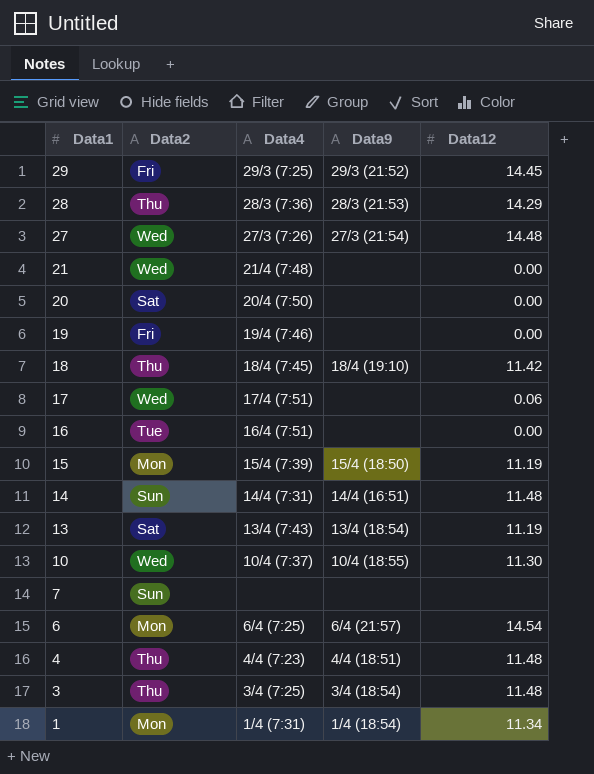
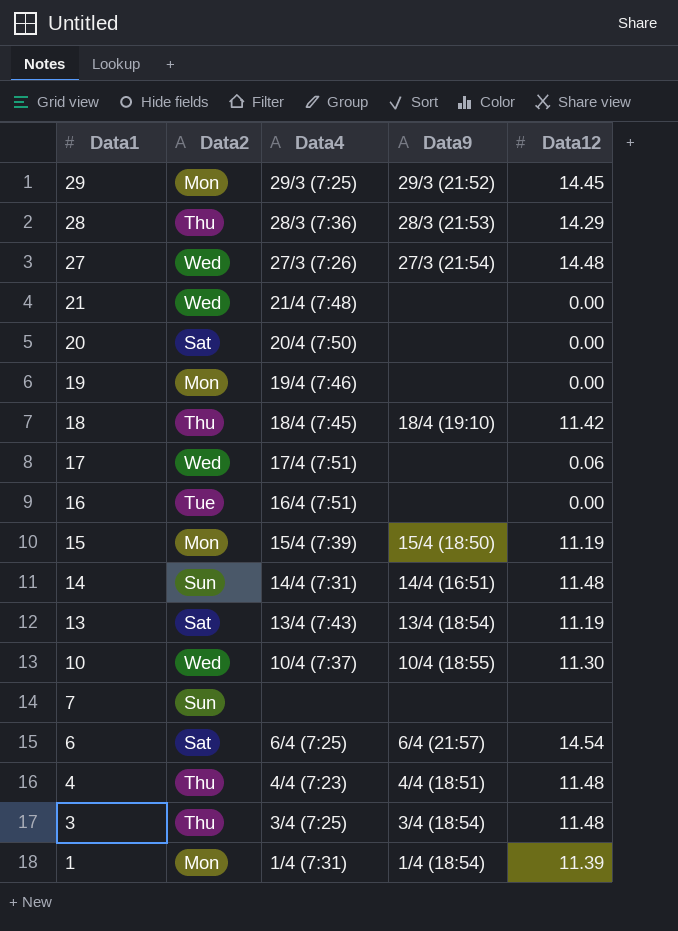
29 | Data2: Fri -> Mon
19 | Data2: Fri -> Mon
6 | Data2: Mon -> Sat
1 | Data12: 11.34 -> 11.39

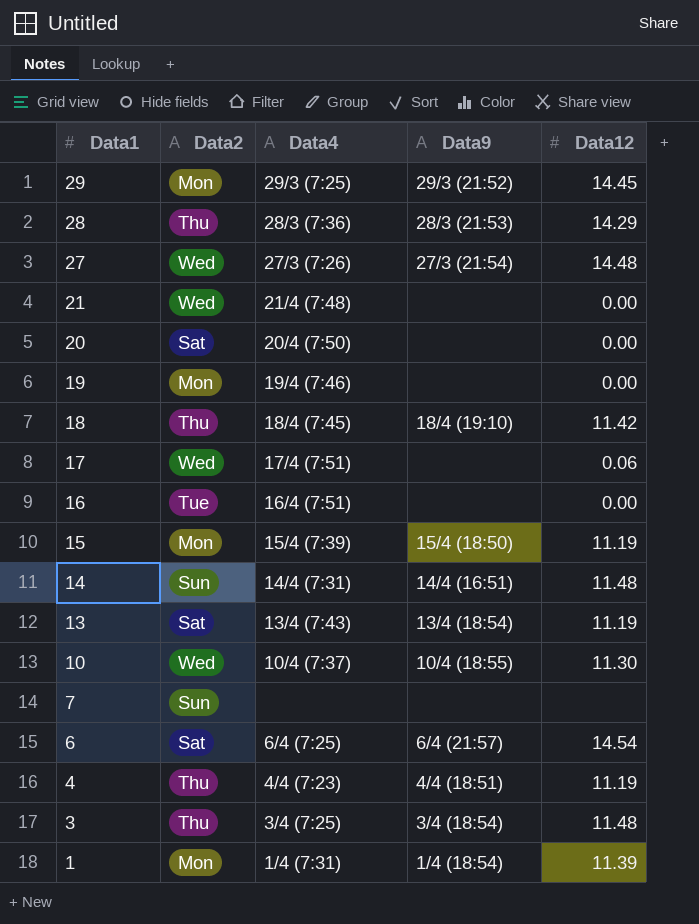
4 | Data12: 11.48 -> 11.19

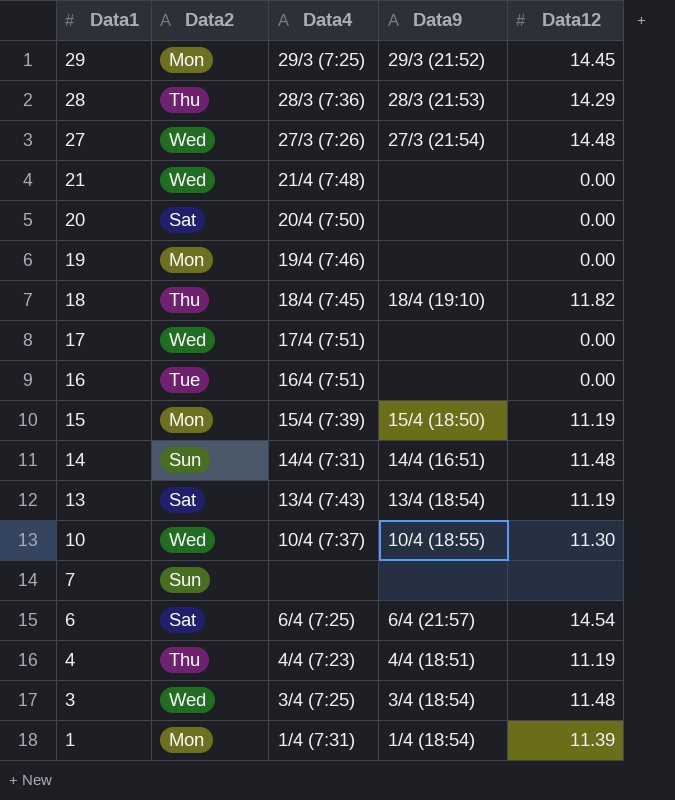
18 | Data12: 11.42 -> 11.82
17 | Data12: 0.06 -> 0.00
3 | Data2: Thu -> Wed

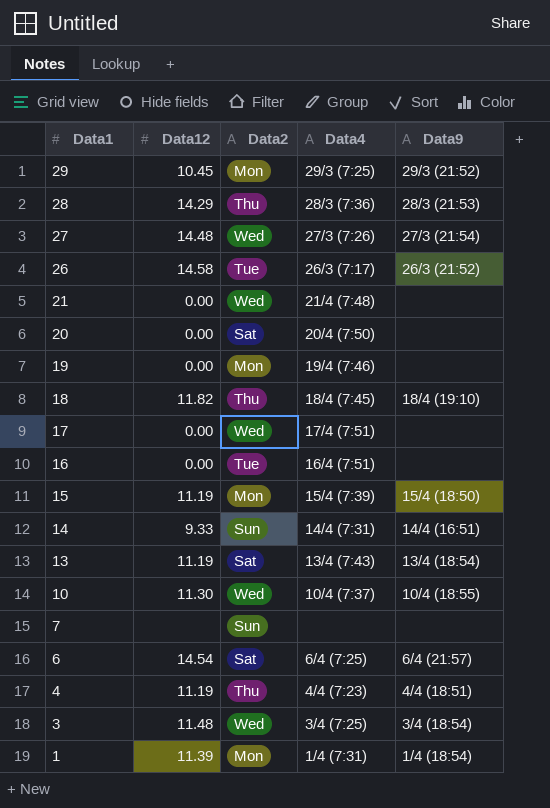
column Data12 | position: 5 -> 2
29 | Data12: 14.45 -> 10.45
row 26: none -> 14.58 | Tue | 26/3 (7:17) | 26/3 (21:52)
14 | Data12: 11.48 -> 9.33

